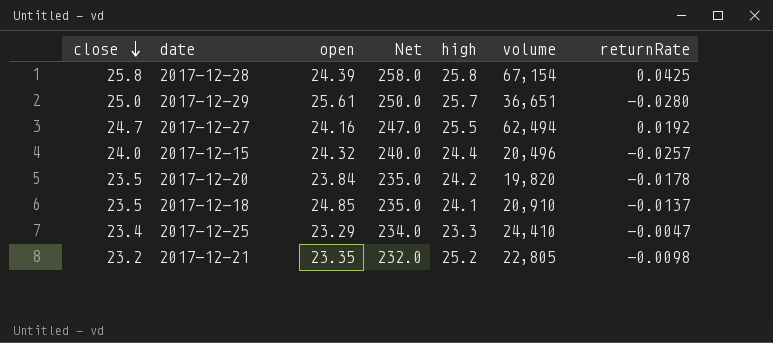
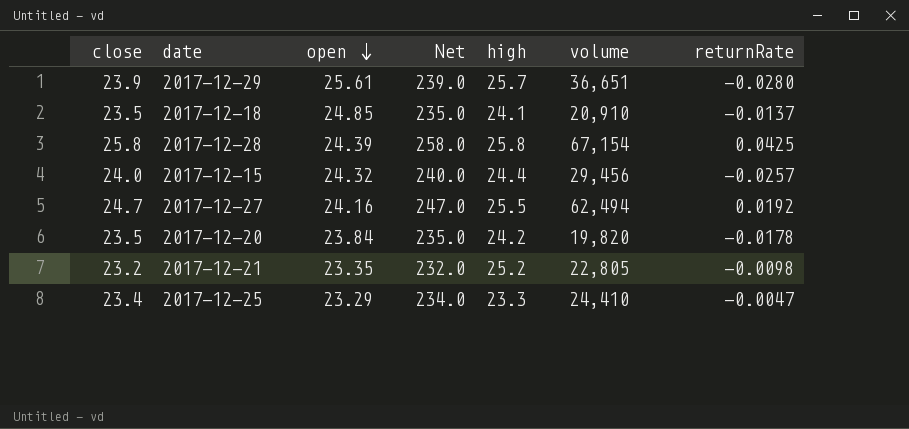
row order: close descending -> open descending
2017-12-29 | close: 25.0 -> 23.9
2017-12-29 | Net: 250.0 -> 239.0
2017-12-15 | volume: 20,496 -> 29,456

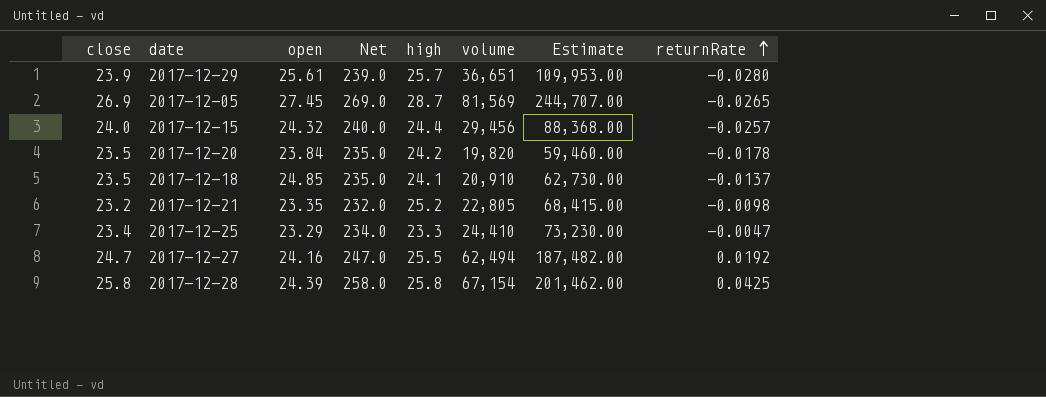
row order: open descending -> returnRate ascending
column Estimate | formula: none -> [volume] * 3
row 2017-12-05: none -> 26.9 | 27.45 | 269.0 | 28.7 | 81,569 | 244,707.00 | -0.0265

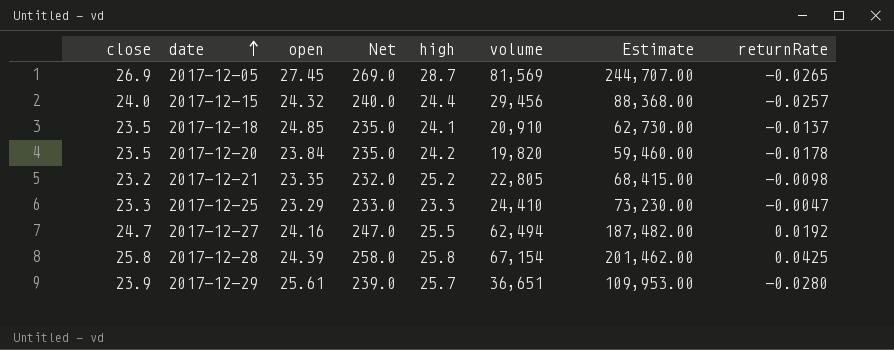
row order: returnRate ascending -> date ascending
2017-12-25 | close: 23.4 -> 23.3
2017-12-25 | Net: 234.0 -> 233.0

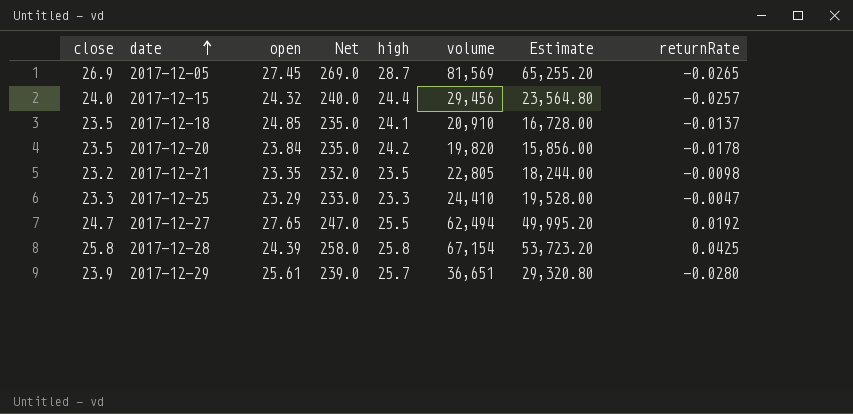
column Estimate | formula: [volume] * 3 -> [volume] * 0.8
2017-12-21 | high: 25.2 -> 23.5
2017-12-27 | open: 24.16 -> 27.65

